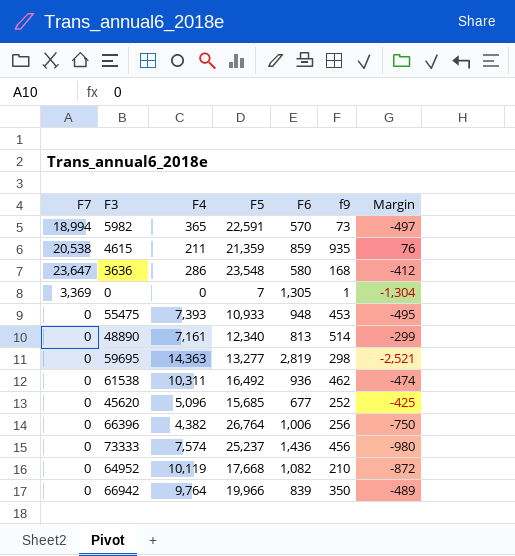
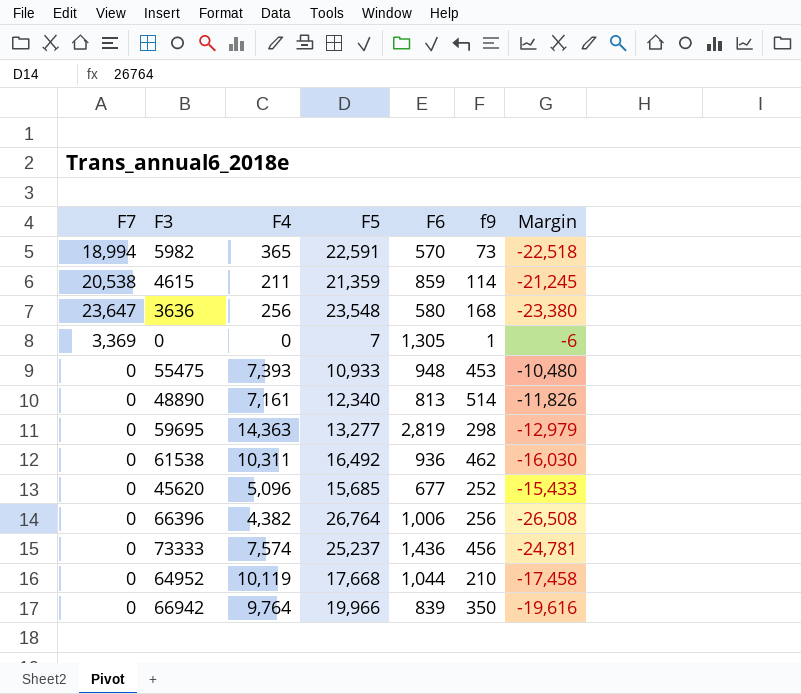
column Margin | formula: [f9] - [F6] -> [f9] - [F5]
4615 | f9: 935 -> 114
3636 | F4: 286 -> 256
64952 | F6: 1,082 -> 1,044

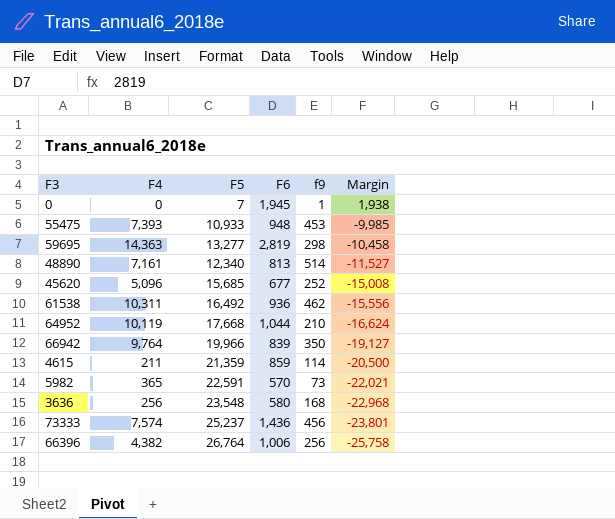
row order: none -> Margin descending
column F7 | position: 1 -> none
column Margin | formula: [f9] - [F5] -> [F6] - [F5]
0 | F6: 1,305 -> 1,945

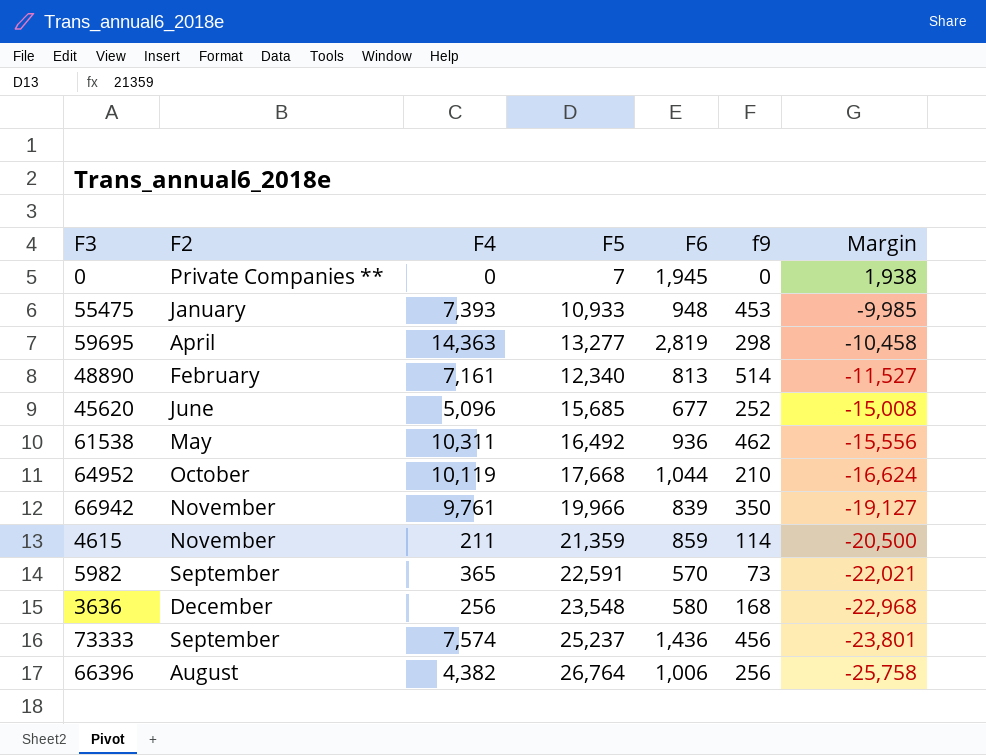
column F2 | position: none -> 2
0 | f9: 1 -> 0
66942 | F4: 9,764 -> 9,761

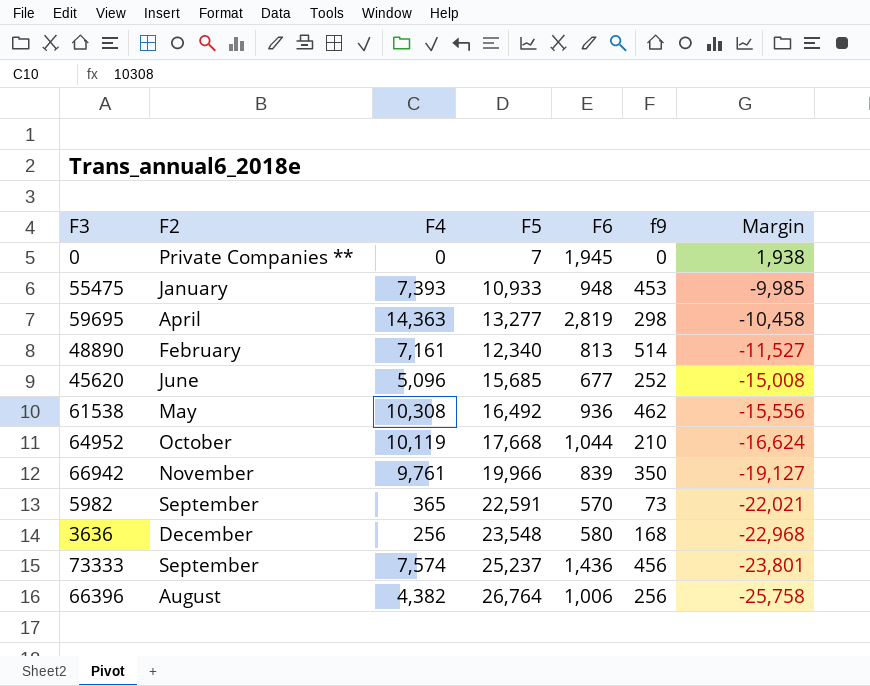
row 4615: November | 211 | 21,359 | 859 | 114 | -20,500 -> none
61538 | F4: 10,311 -> 10,308

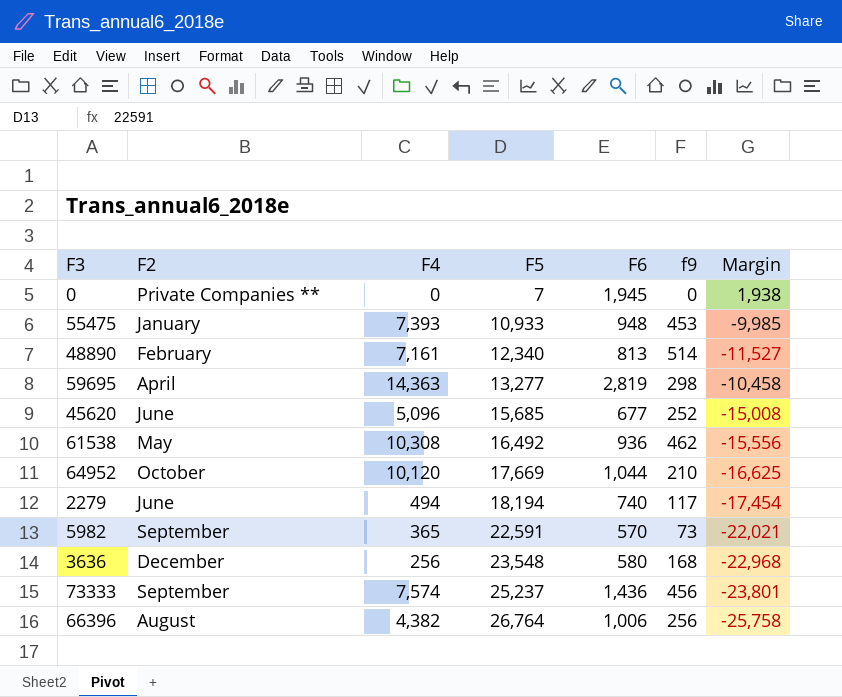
row order: Margin descending -> F5 ascending
row 66942: November | 9,761 | 19,966 | 839 | 350 | -19,127 -> none
64952 | F4: 10,119 -> 10,120
64952 | F5: 17,668 -> 17,669
64952 | Margin: -16,624 -> -16,625
row 2279: none -> June | 494 | 18,194 | 740 | 117 | -17,454

